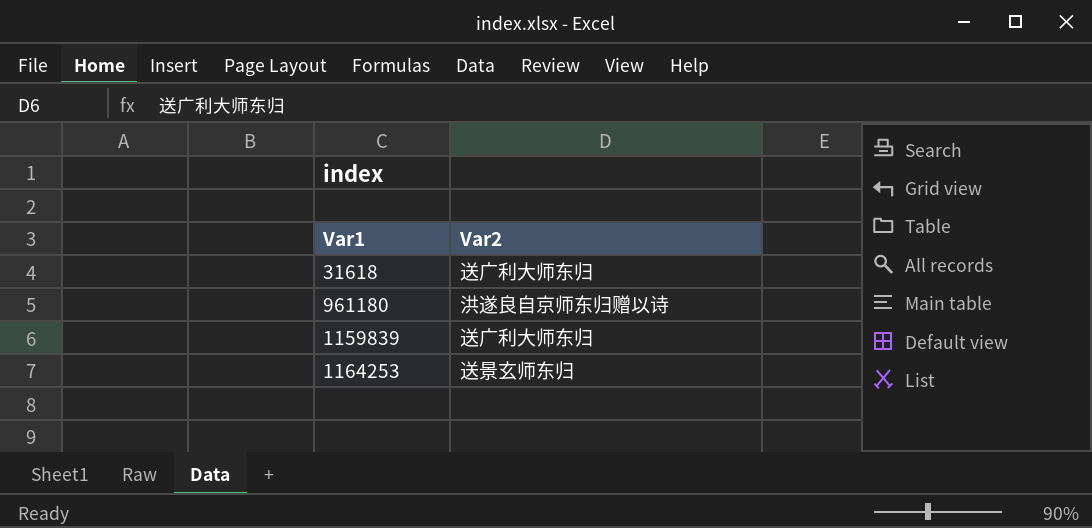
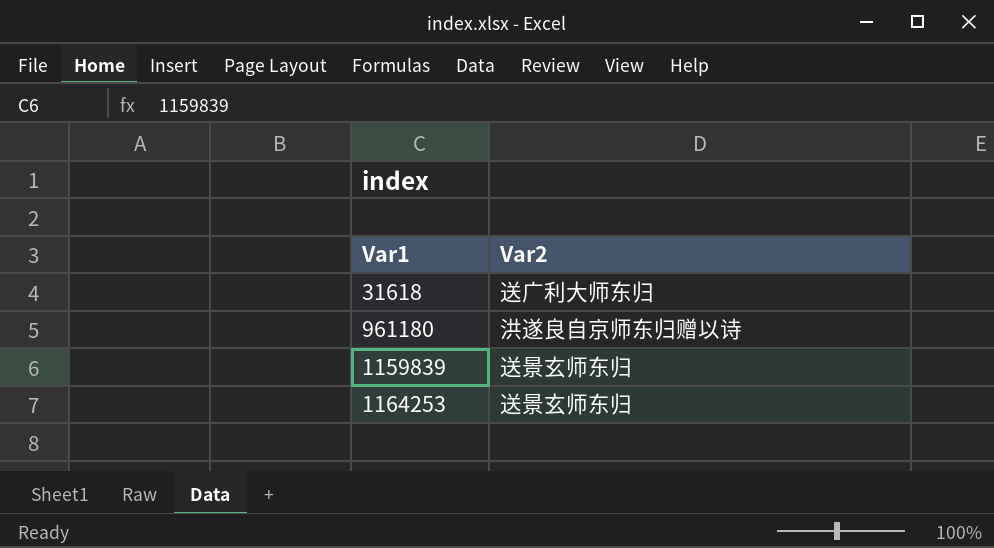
1159839 | Var2: 送广利大师东归 -> 送景玄师东归

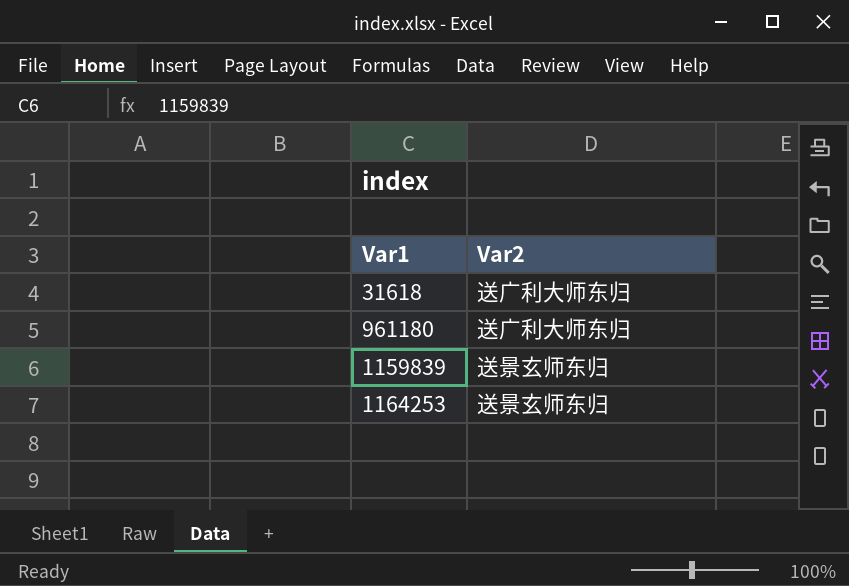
961180 | Var2: 洪遂良自京师东归赠以诗 -> 送广利大师东归

